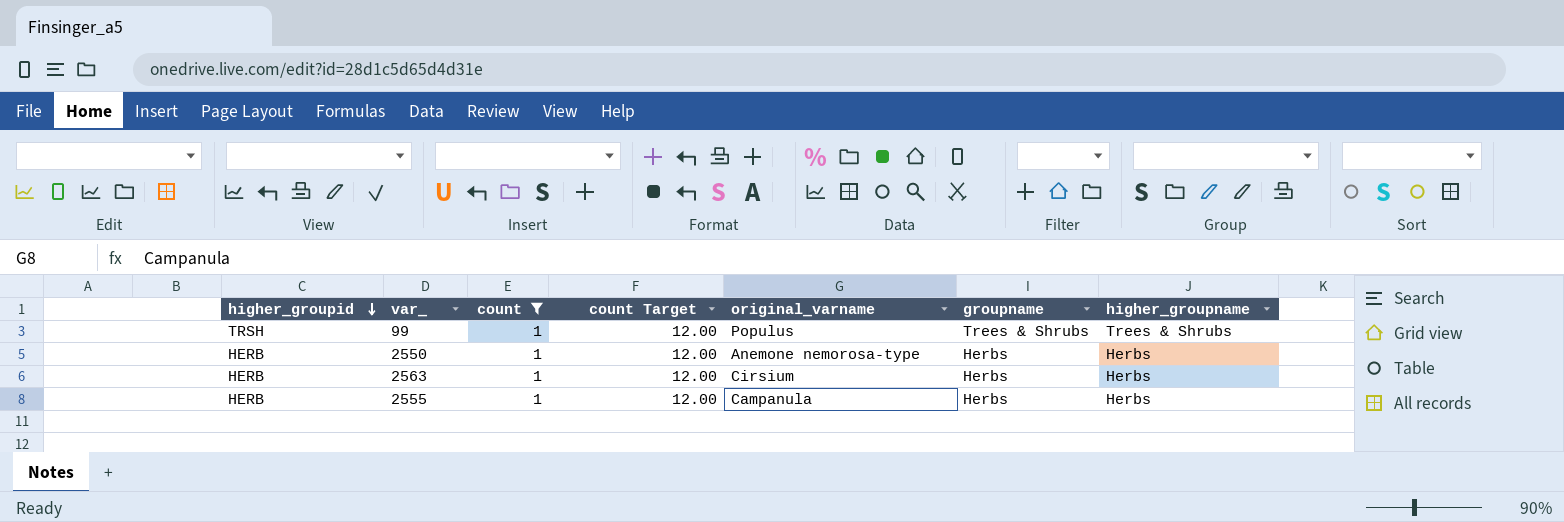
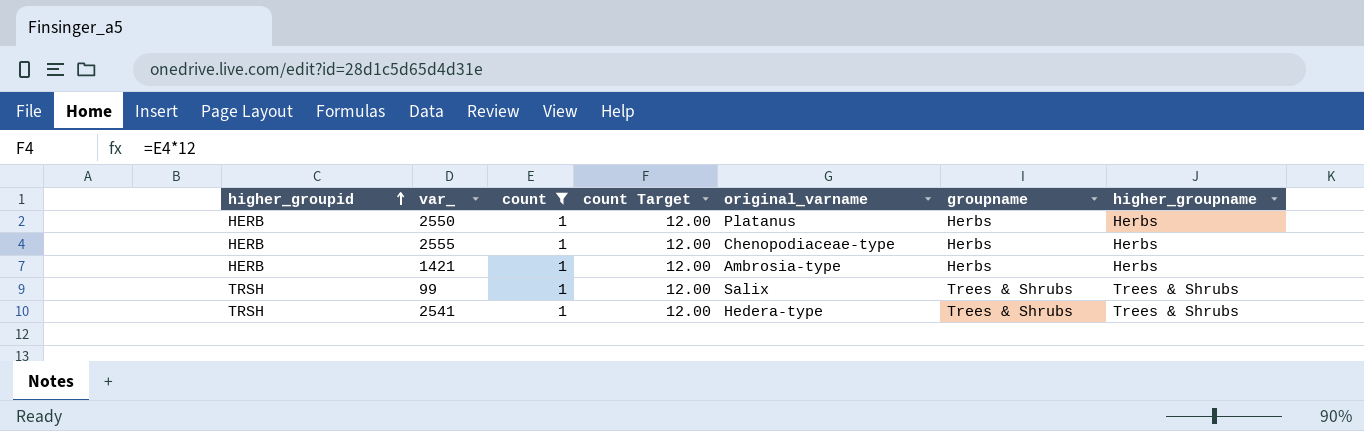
row order: higher_groupid descending -> higher_groupid ascending
row 2563: HERB | 1 | 12.00 | Cirsium | Herbs | Herbs -> none
2550 | original_varname: Anemone nemorosa-type -> Platanus
2555 | original_varname: Campanula -> Chenopodiaceae-type
row 1421: none -> HERB | 1 | 12.00 | Ambrosia-type | Herbs | Herbs
99 | original_varname: Populus -> Salix
row 2541: none -> TRSH | 1 | 12.00 | Hedera-type | Trees & Shrubs | Trees & Shrubs

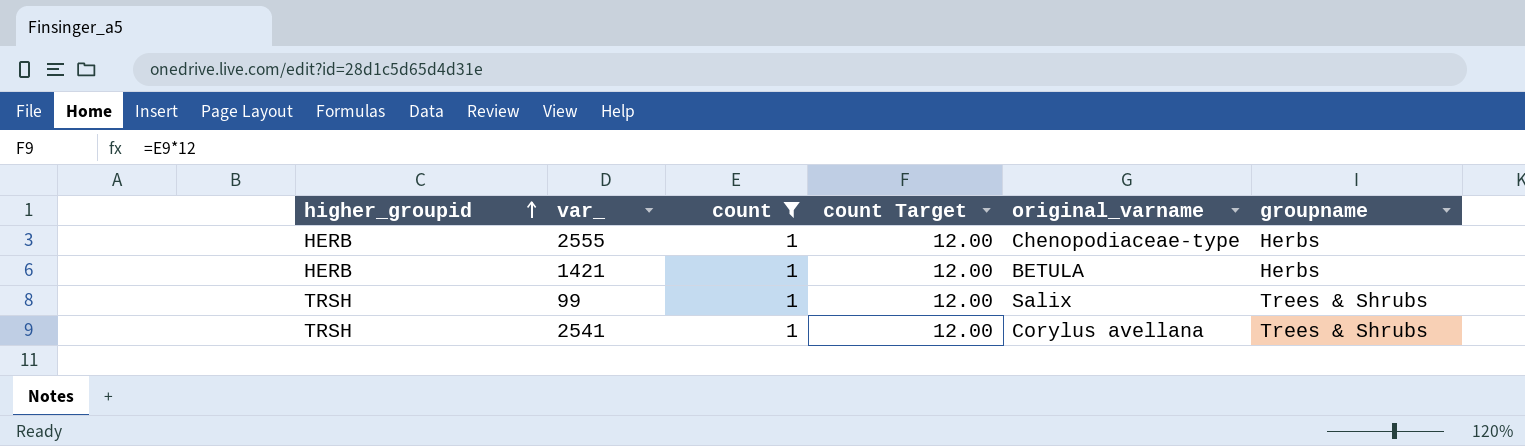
column higher_groupname | position: 7 -> none
row 2550: HERB | 1 | 12.00 | Platanus | Herbs | Herbs -> none
1421 | original_varname: Ambrosia-type -> BETULA
2541 | original_varname: Hedera-type -> Corylus avellana

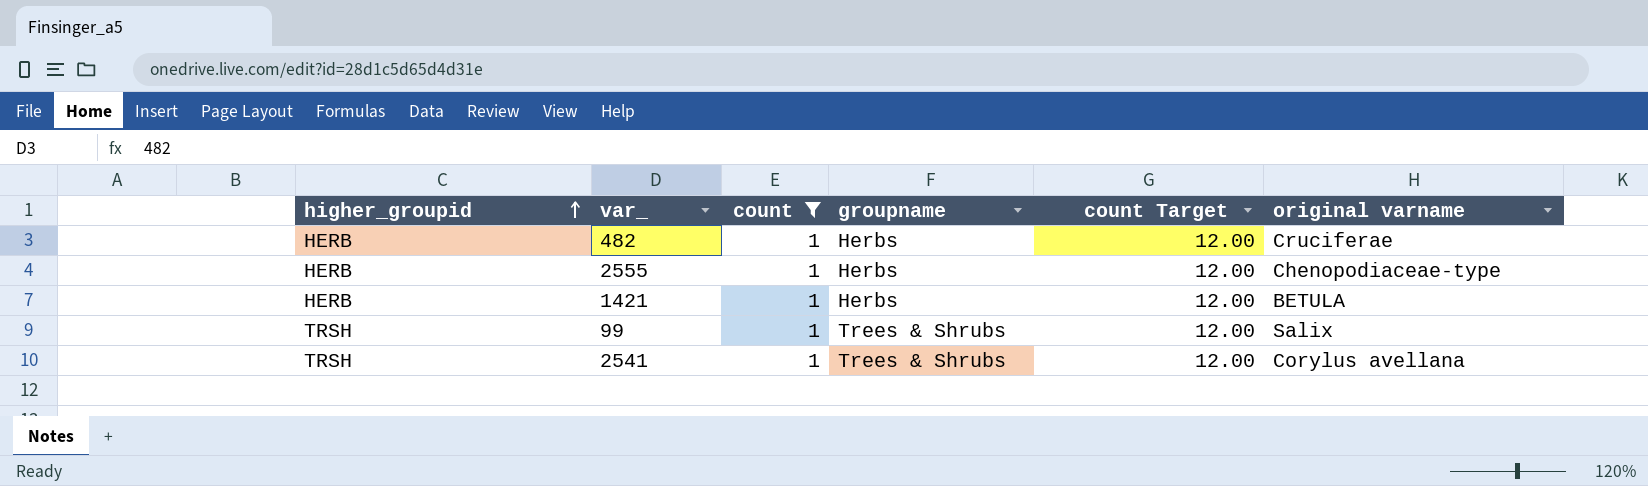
column groupname | position: 6 -> 4
column name: original_varname -> original varname
row 482: none -> HERB | 1 | Herbs | 12.00 | Cruciferae

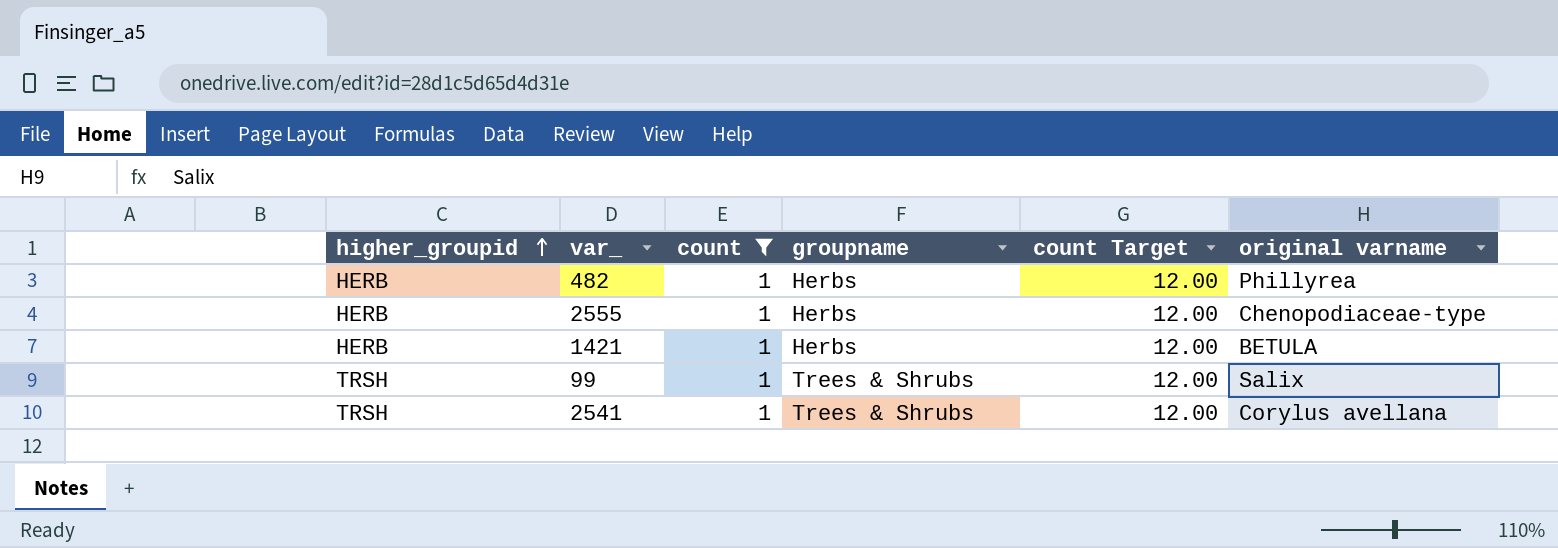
482 | original varname: Cruciferae -> Phillyrea

